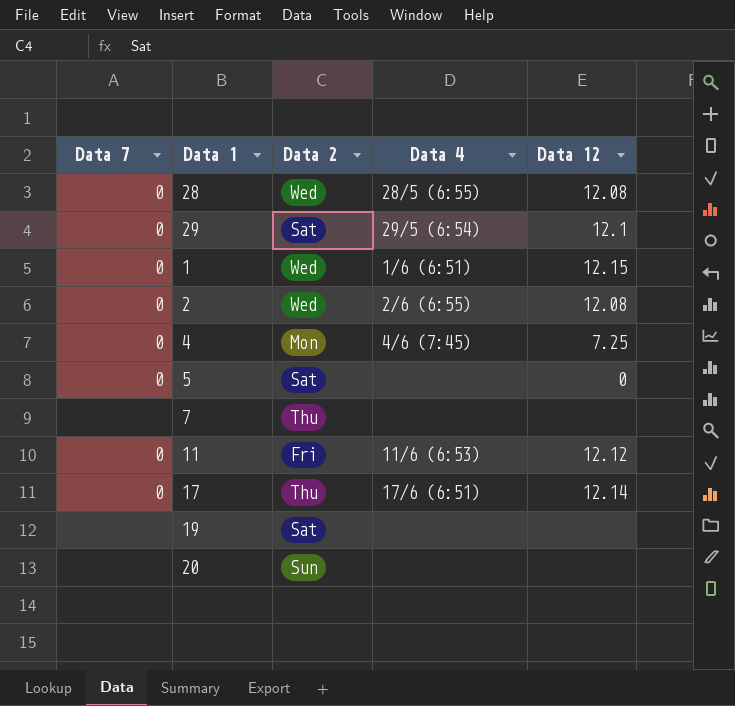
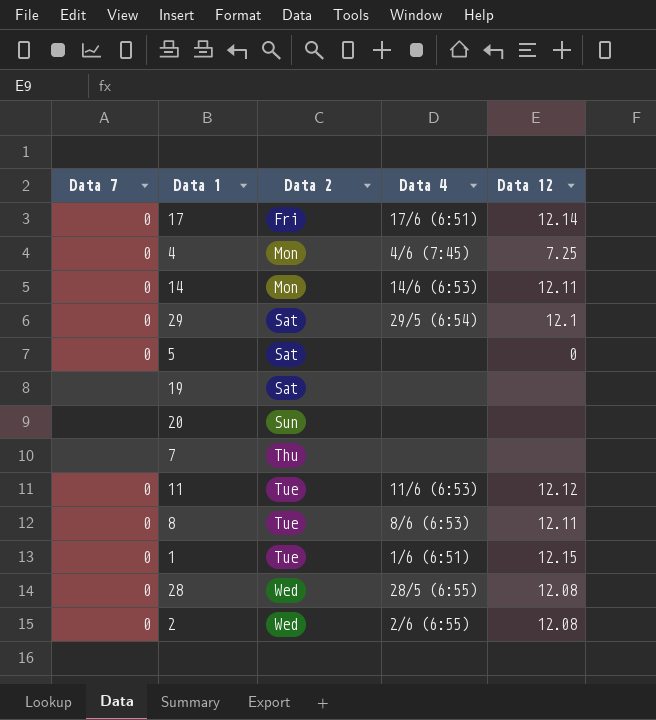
row order: none -> Data 2 ascending
17 | Data 2: Thu -> Fri
row 14: none -> 0 | Mon | 14/6 (6:53) | 12.11
11 | Data 2: Fri -> Tue
row 8: none -> 0 | Tue | 8/6 (6:53) | 12.11
1 | Data 2: Wed -> Tue

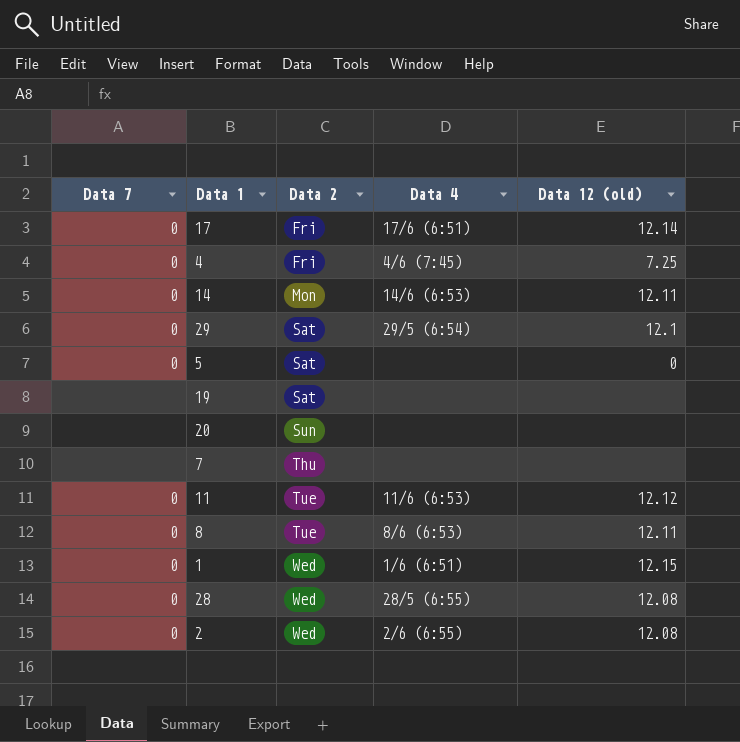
column name: Data 12 -> Data 12 (old)
4 | Data 2: Mon -> Fri
1 | Data 2: Tue -> Wed

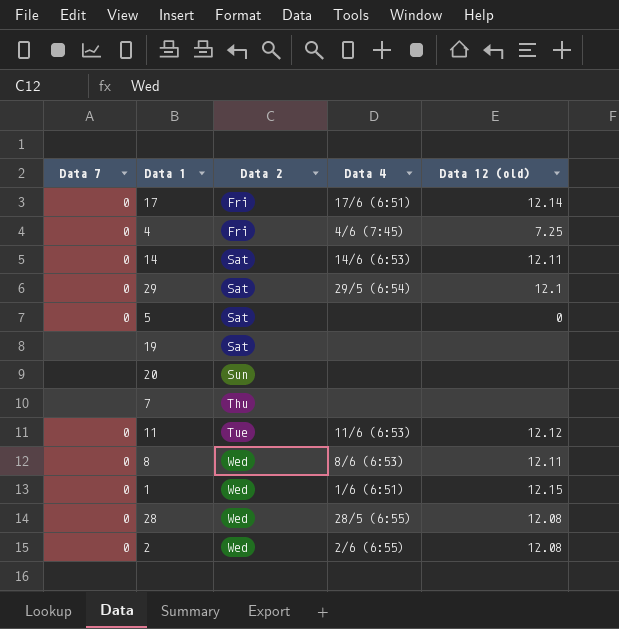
14 | Data 2: Mon -> Sat
8 | Data 2: Tue -> Wed

